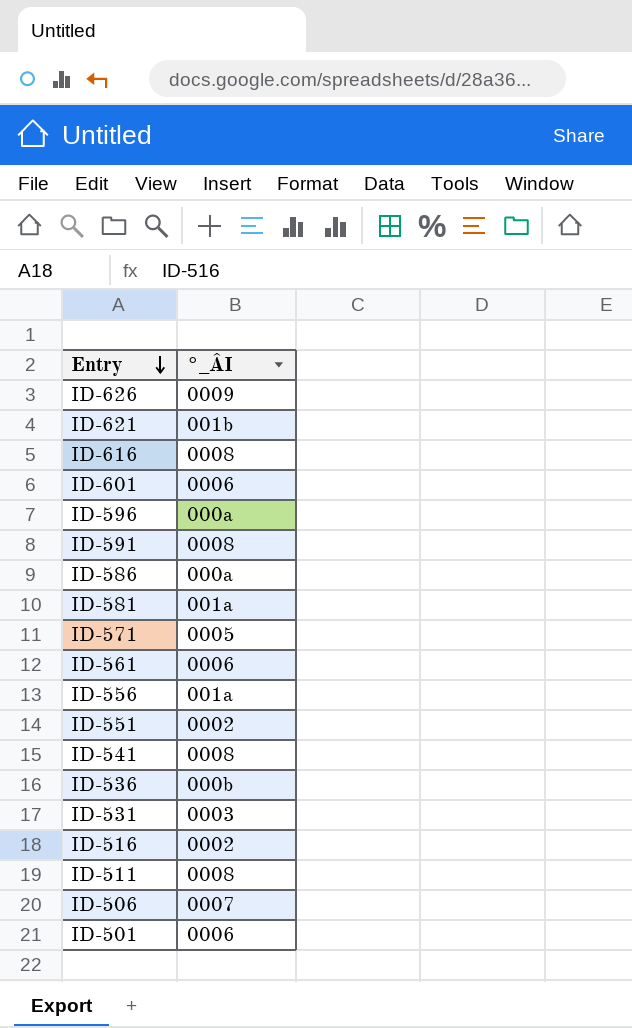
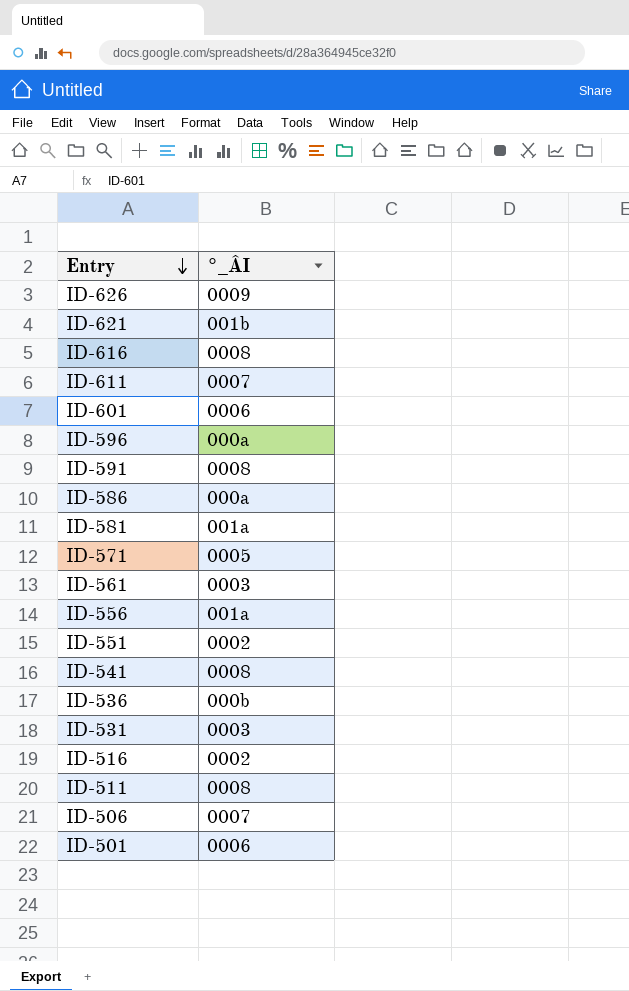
row ID-611: none -> 0007
ID-561 | °_ÂI: 0006 -> 0003

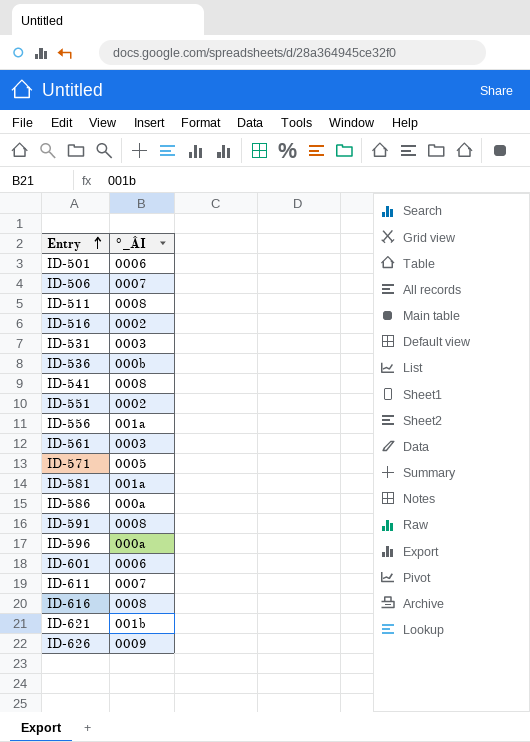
row order: Entry descending -> Entry ascending

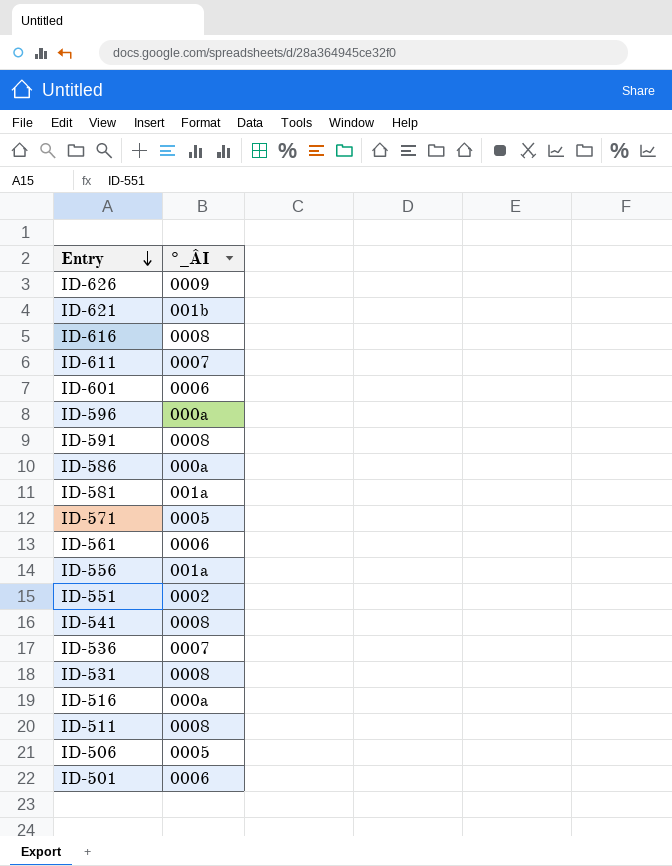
row order: Entry ascending -> Entry descending
ID-561 | °_ÂI: 0003 -> 0006
ID-536 | °_ÂI: 000b -> 0007
ID-531 | °_ÂI: 0003 -> 0008
ID-516 | °_ÂI: 0002 -> 000a
ID-506 | °_ÂI: 0007 -> 0005

